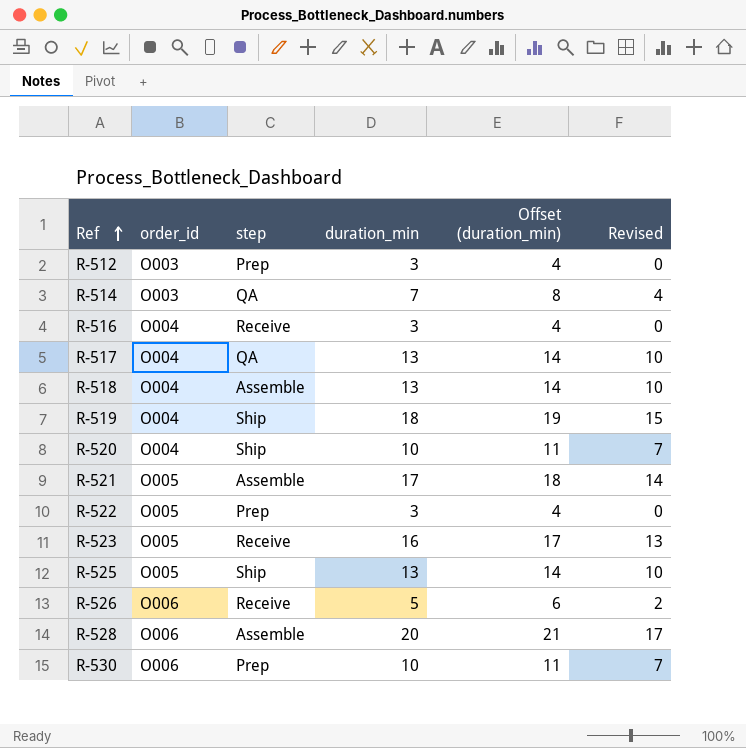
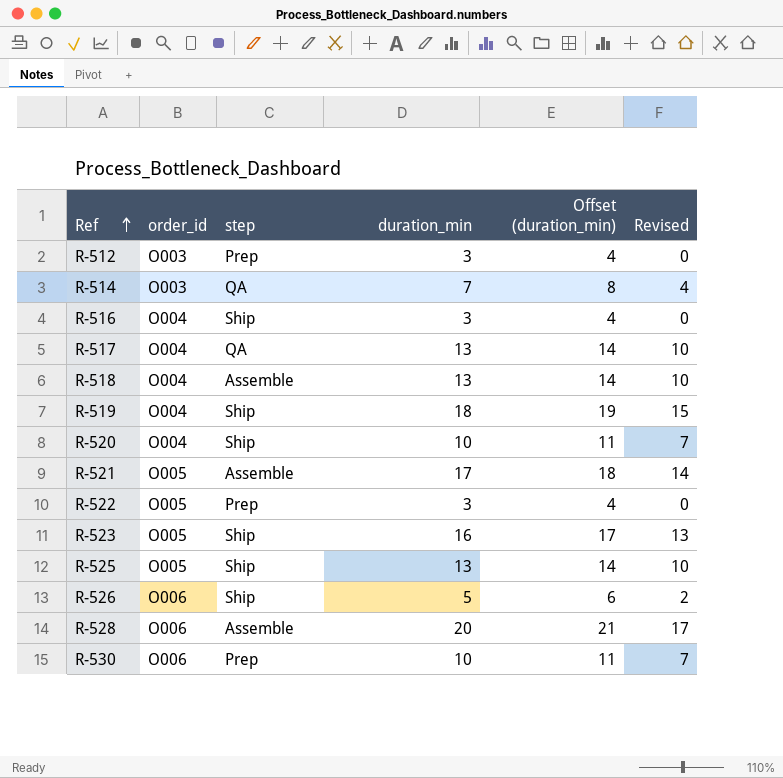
R-516 | step: Receive -> Ship
R-523 | step: Receive -> Ship
R-526 | step: Receive -> Ship

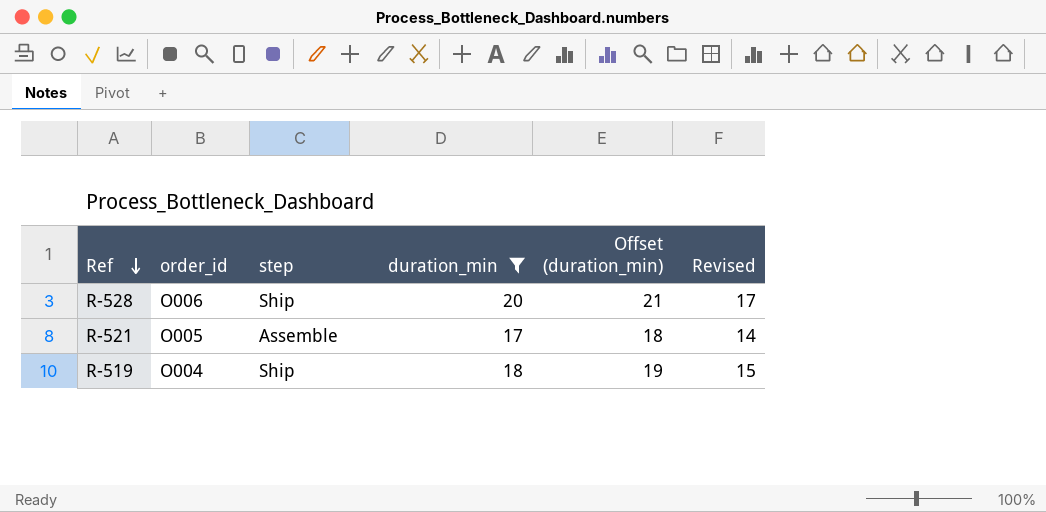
filter: none -> duration_min >= 17
row order: Ref ascending -> Ref descending
R-528 | step: Assemble -> Ship

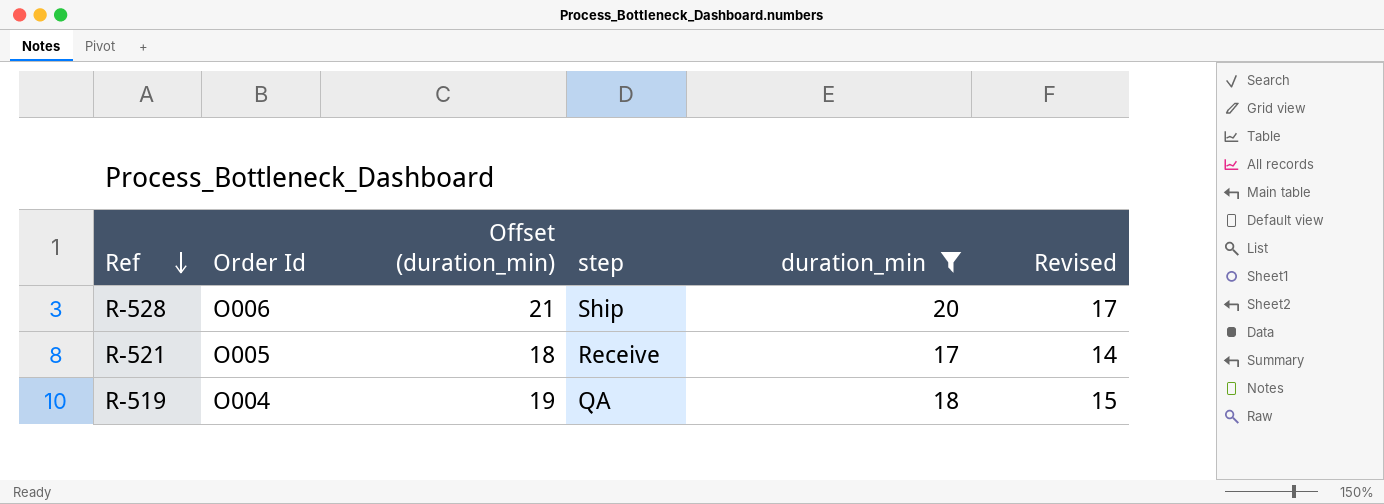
column name: order_id -> Order Id
column Offset (duration_min) | position: 5 -> 3
R-521 | step: Assemble -> Receive
R-519 | step: Ship -> QA

